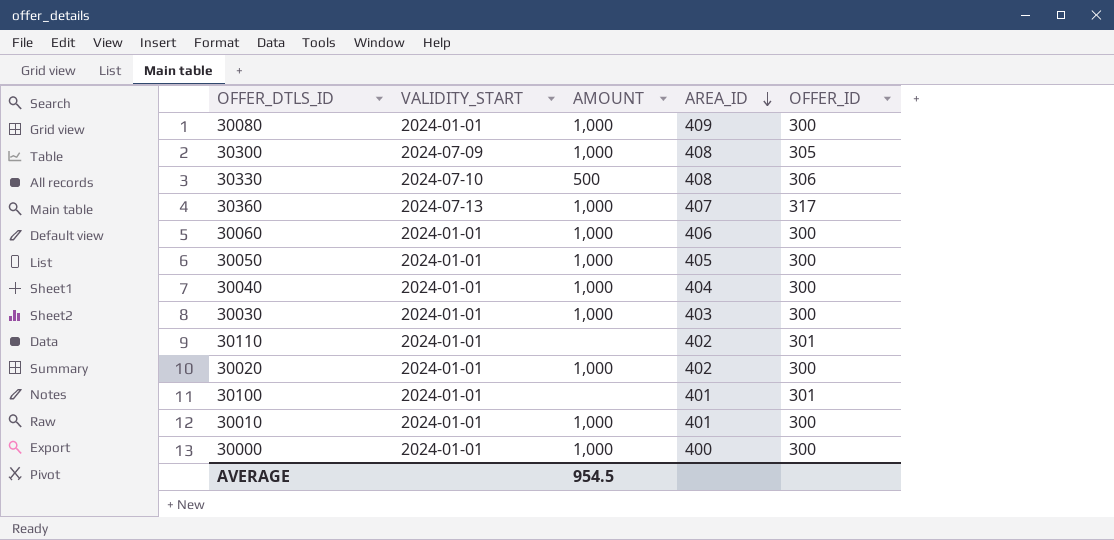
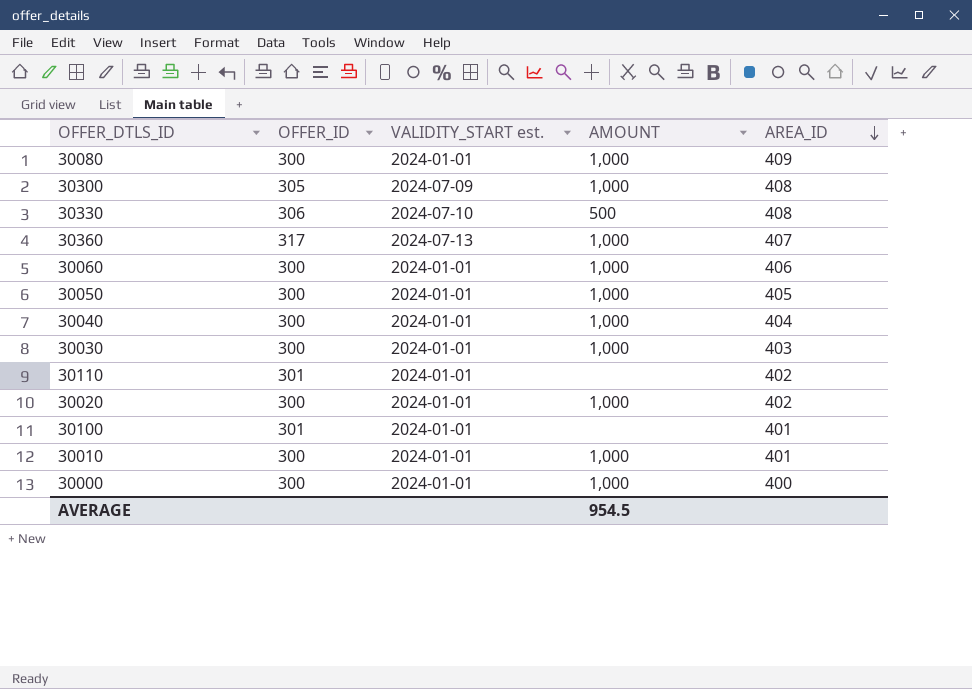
column OFFER_ID | position: 5 -> 2
column name: VALIDITY_START -> VALIDITY_START est.

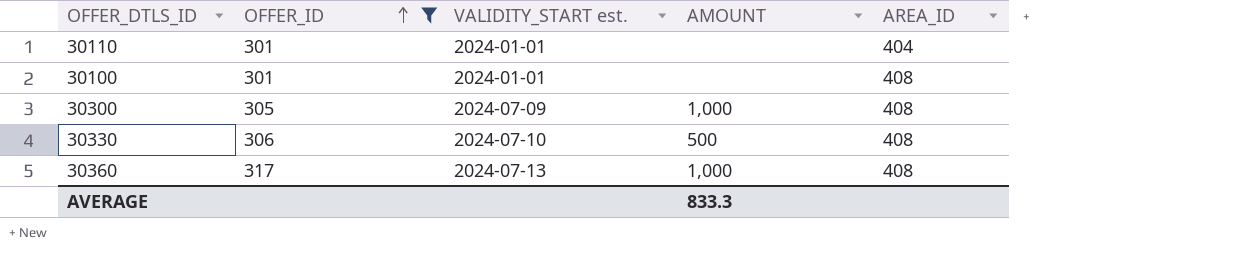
filter: none -> OFFER_ID != 300
row order: AREA_ID descending -> OFFER_ID ascending
30110 | AREA_ID: 402 -> 404
30100 | AREA_ID: 401 -> 408
30360 | AREA_ID: 407 -> 408
AVERAGE | AMOUNT: 954.5 -> 833.3

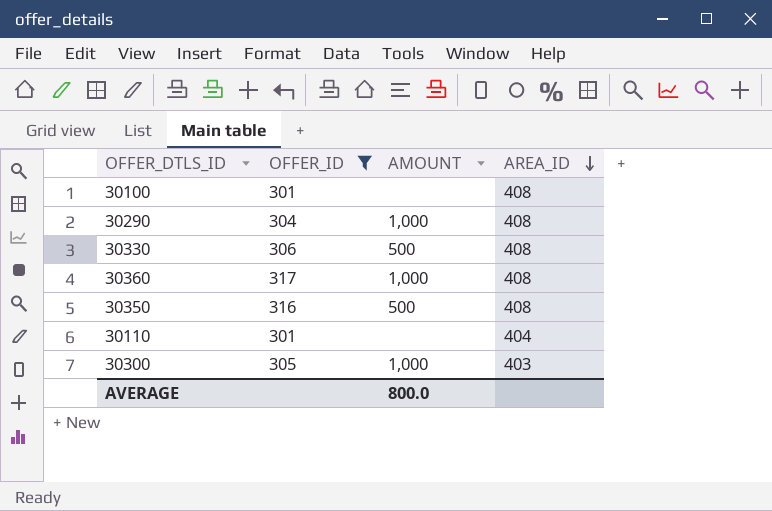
row order: OFFER_ID ascending -> AREA_ID descending
column VALIDITY_START est. | position: 3 -> none
row 30290: none -> 304 | 1,000 | 408
row 30350: none -> 316 | 500 | 408
30300 | AREA_ID: 408 -> 403
AVERAGE | AMOUNT: 833.3 -> 800.0

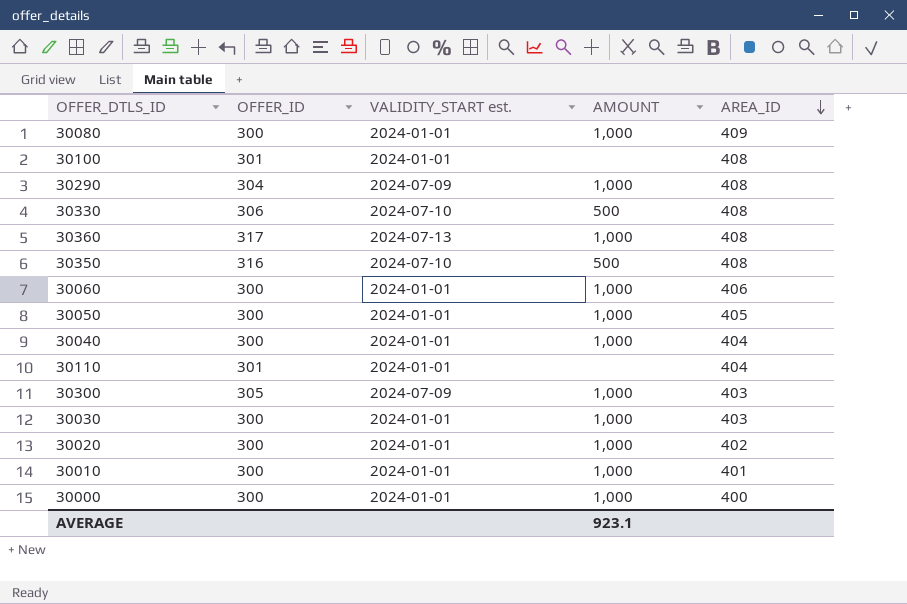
filter: OFFER_ID != 300 -> none
column VALIDITY_START est. | position: none -> 3
AVERAGE | AMOUNT: 800.0 -> 923.1

